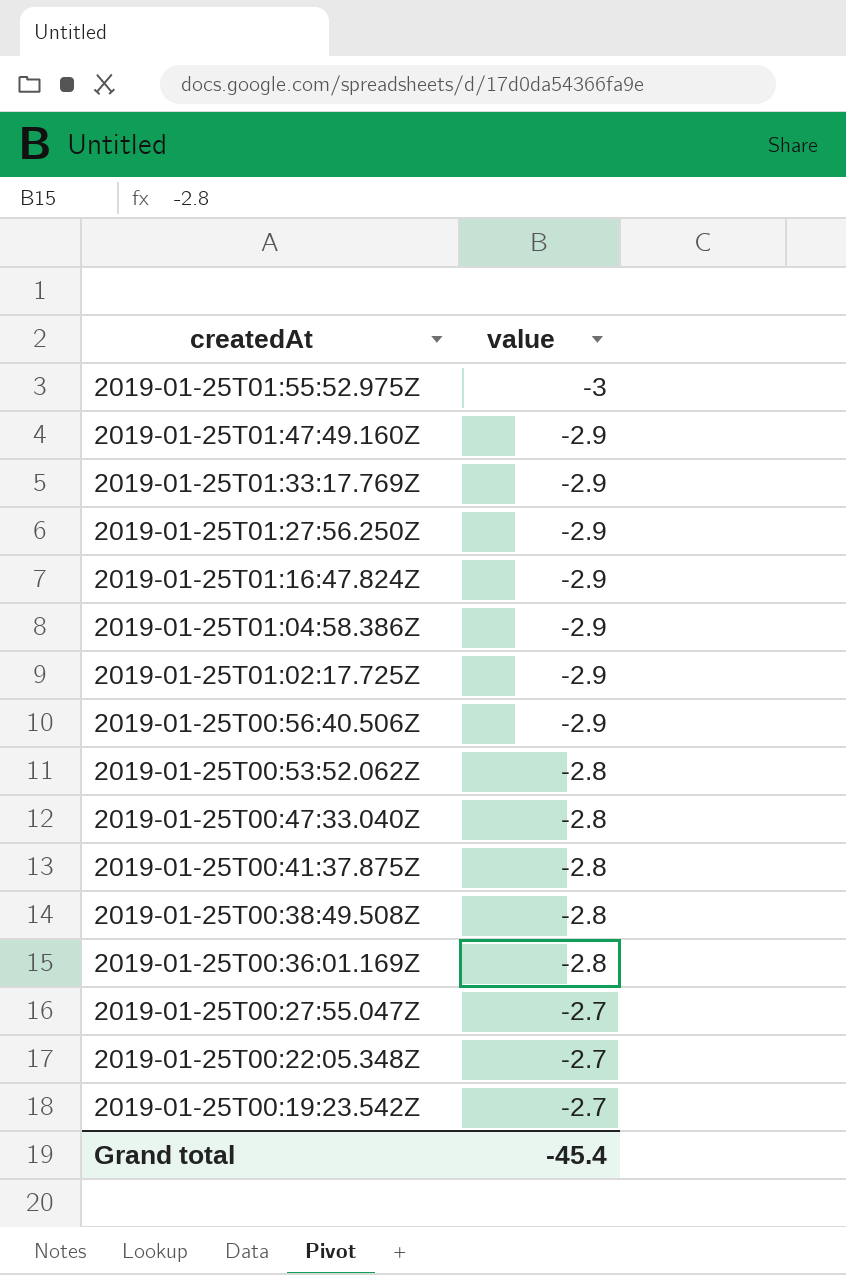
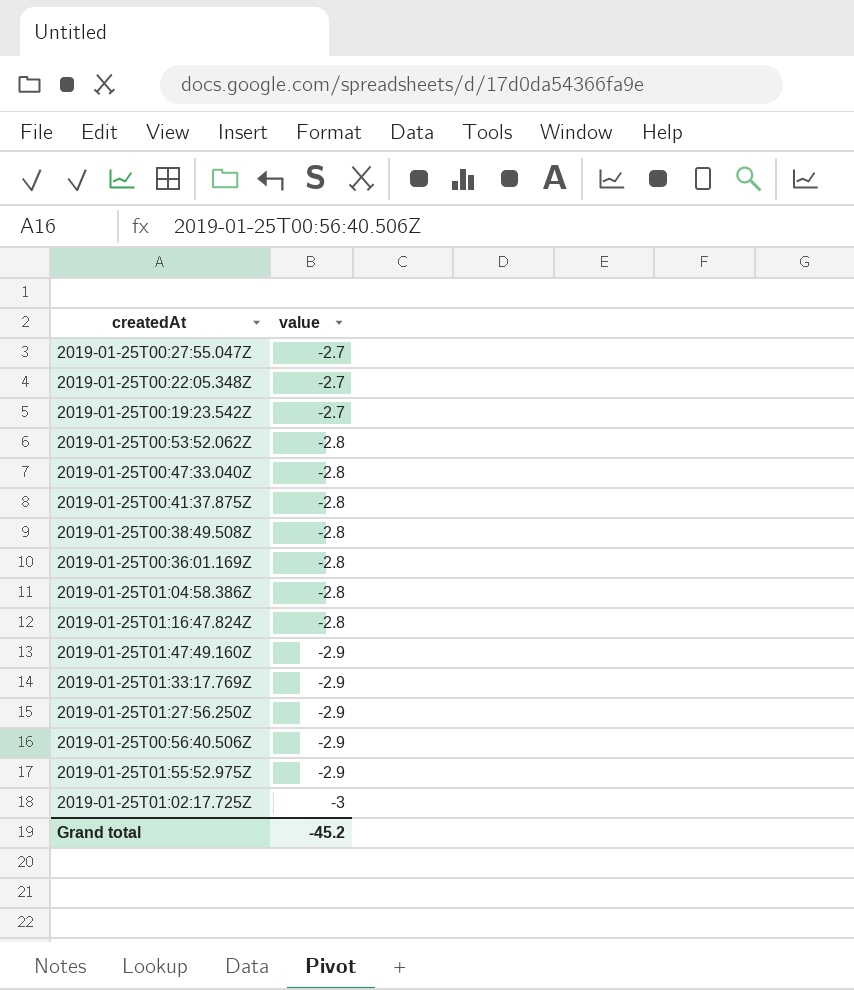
row order: createdAt descending -> value descending
2019-01-25T01:04:58.386Z | value: -2.9 -> -2.8
2019-01-25T01:16:47.824Z | value: -2.9 -> -2.8
2019-01-25T01:55:52.975Z | value: -3 -> -2.9
2019-01-25T01:02:17.725Z | value: -2.9 -> -3
Grand total | value: -45.4 -> -45.2

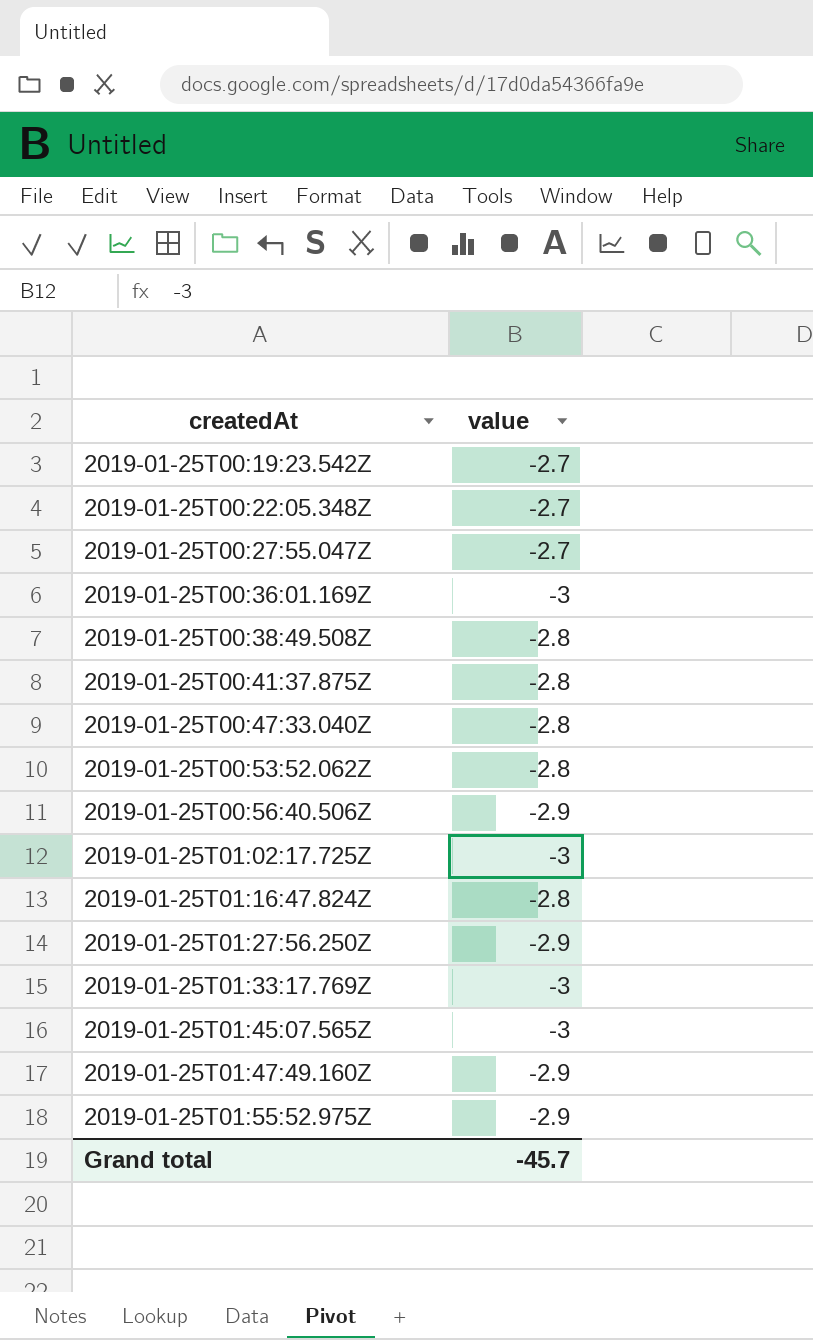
row order: value descending -> createdAt ascending
row 2019-01-25T01:04:58.386Z: -2.8 -> none
2019-01-25T00:36:01.169Z | value: -2.8 -> -3
2019-01-25T01:33:17.769Z | value: -2.9 -> -3
row 2019-01-25T01:45:07.565Z: none -> -3
Grand total | value: -45.2 -> -45.7

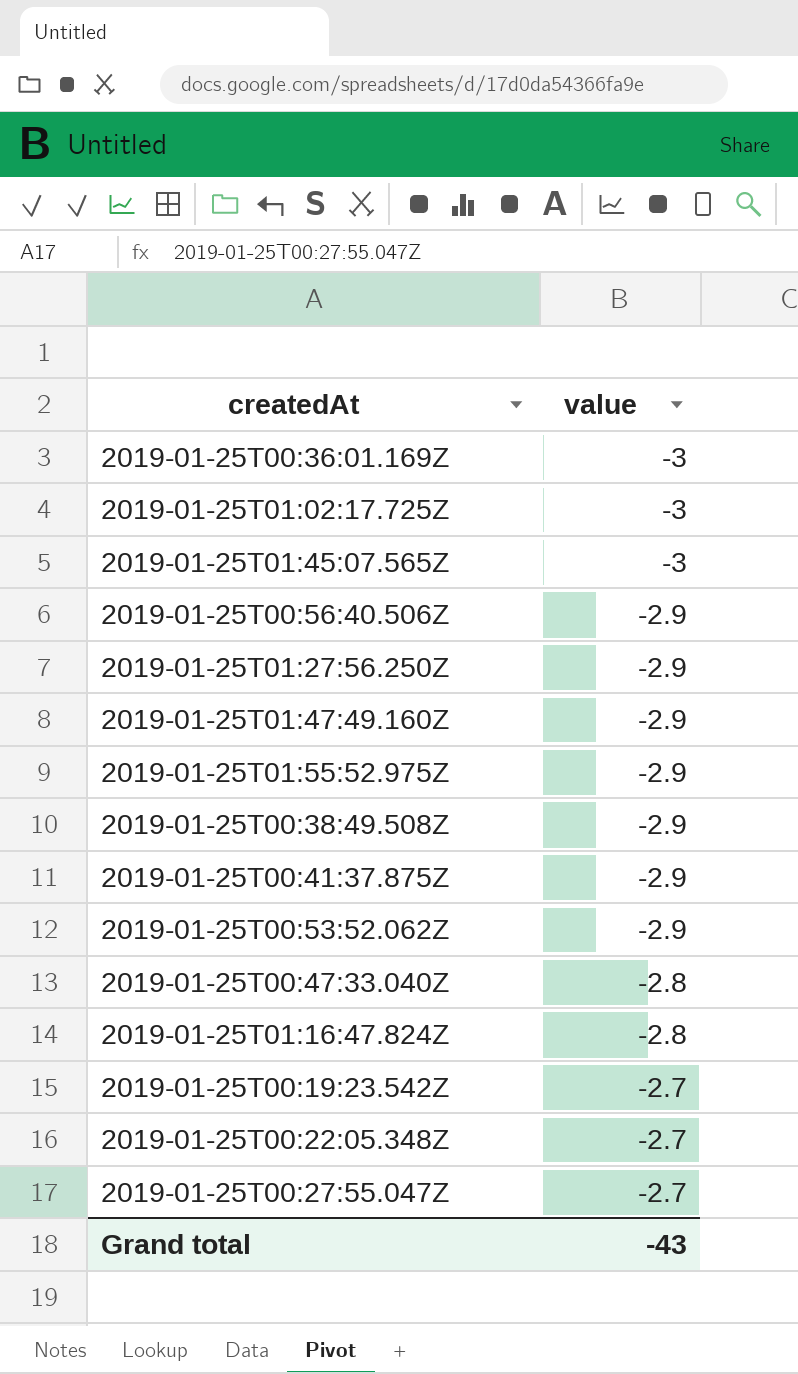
row order: createdAt ascending -> value ascending
row 2019-01-25T01:33:17.769Z: -3 -> none
2019-01-25T00:38:49.508Z | value: -2.8 -> -2.9
2019-01-25T00:41:37.875Z | value: -2.8 -> -2.9
2019-01-25T00:53:52.062Z | value: -2.8 -> -2.9
Grand total | value: -45.7 -> -43

